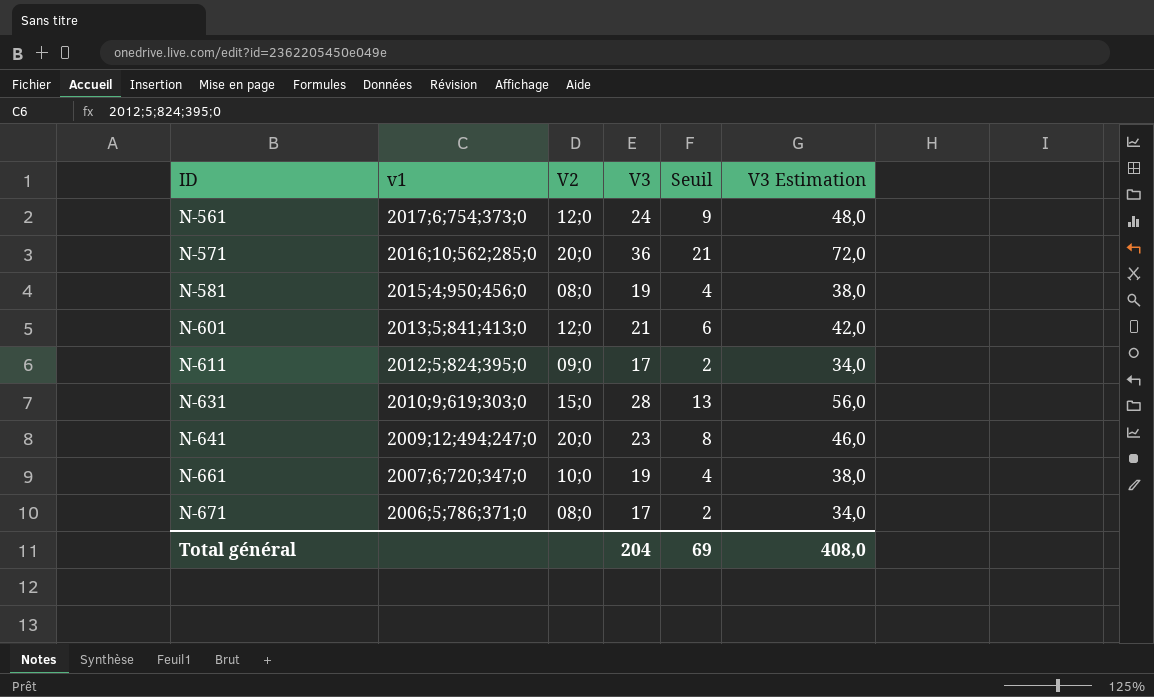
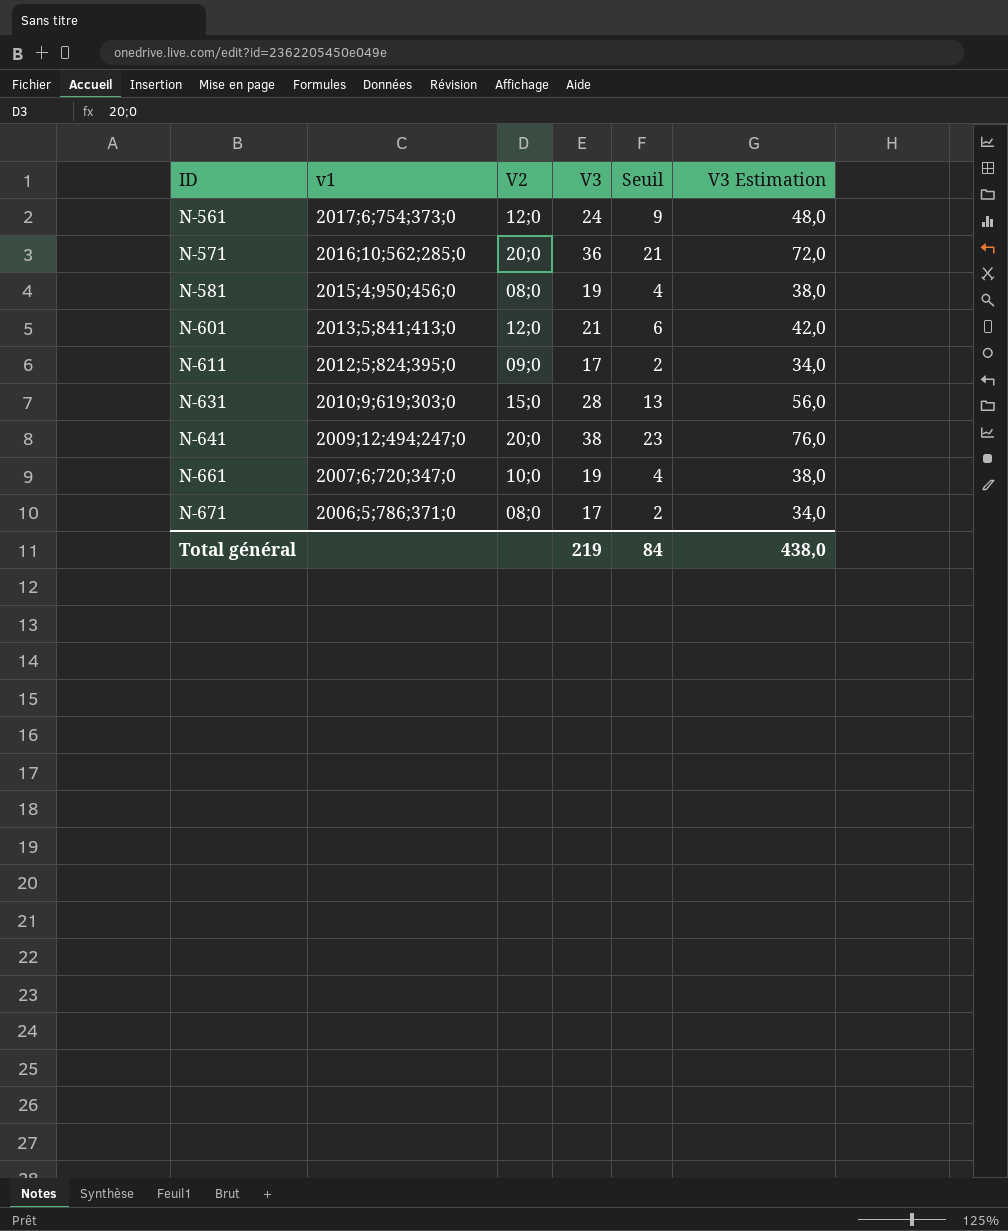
N-641 | V3: 23 -> 38
N-641 | Seuil: 8 -> 23
N-641 | V3 Estimation: 46,0 -> 76,0
Total général | V3: 204 -> 219
Total général | Seuil: 69 -> 84
Total général | V3 Estimation: 408,0 -> 438,0

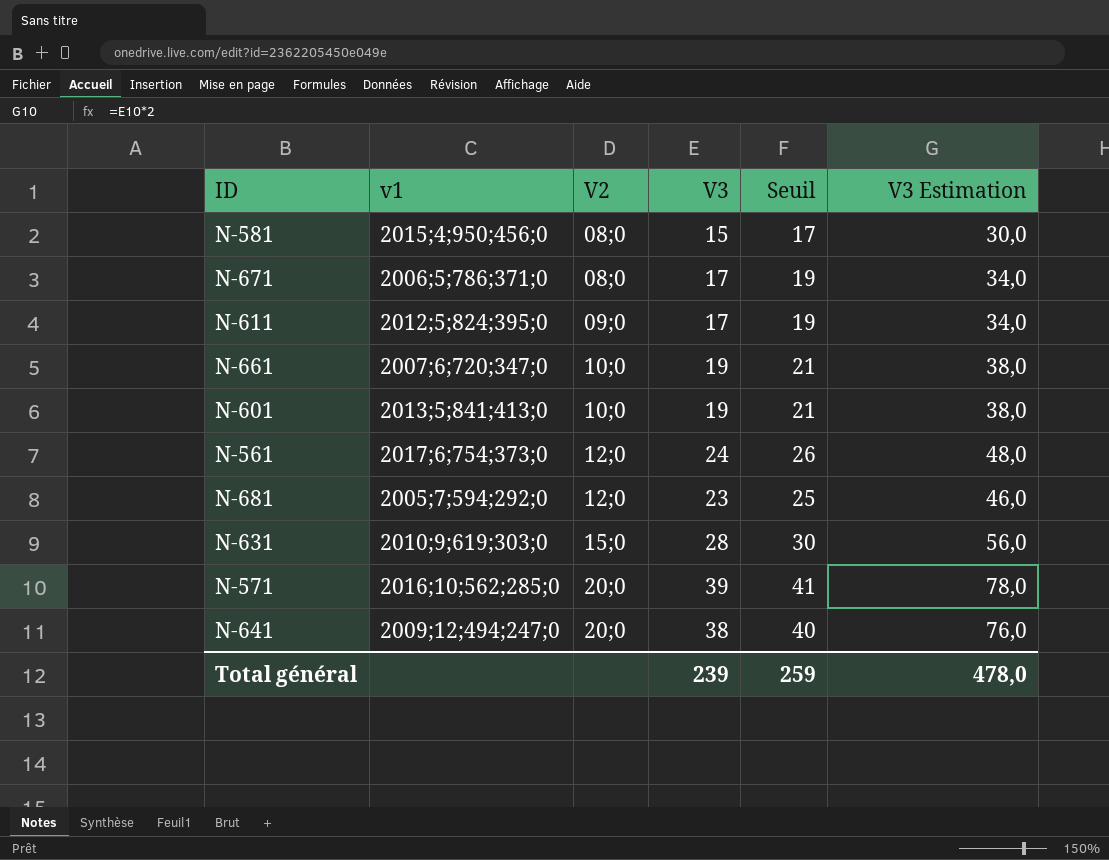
row order: ID ascending -> V2 ascending
column Seuil | formula: [V3] - 15 -> [V3] + 2
N-581 | V3: 19 -> 15
N-581 | V3 Estimation: 38,0 -> 30,0
N-601 | V2: 12;0 -> 10;0
N-601 | V3: 21 -> 19
N-601 | V3 Estimation: 42,0 -> 38,0
row N-681: none -> 2005;7;594;292;0 | 12;0 | 23 | 25 | 46,0
N-571 | V3: 36 -> 39
N-571 | V3 Estimation: 72,0 -> 78,0
Total général | V3: 219 -> 239
Total général | Seuil: 84 -> 259
Total général | V3 Estimation: 438,0 -> 478,0

